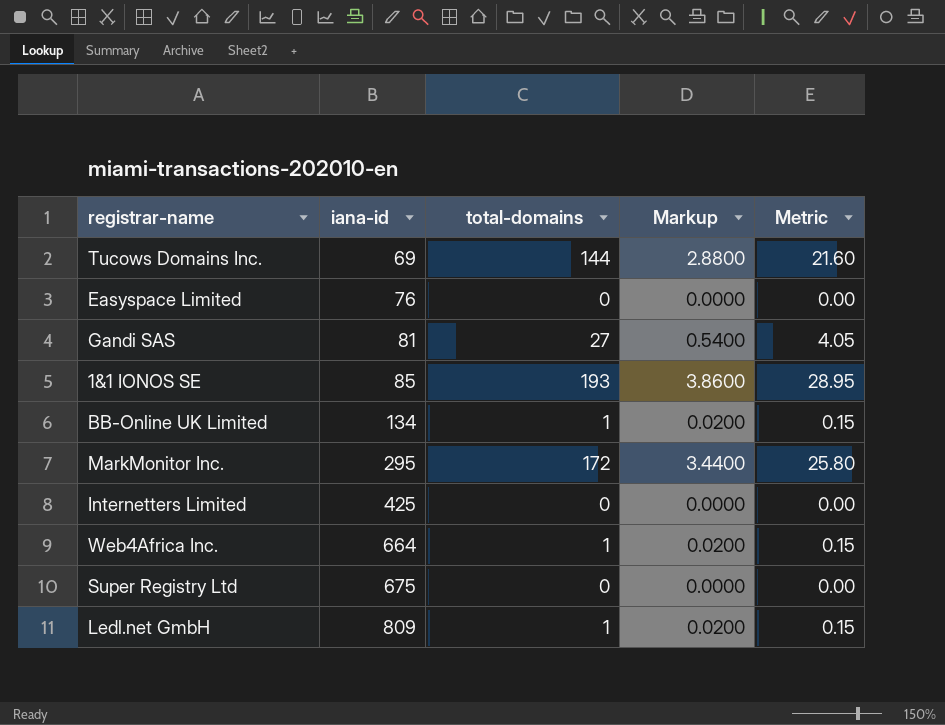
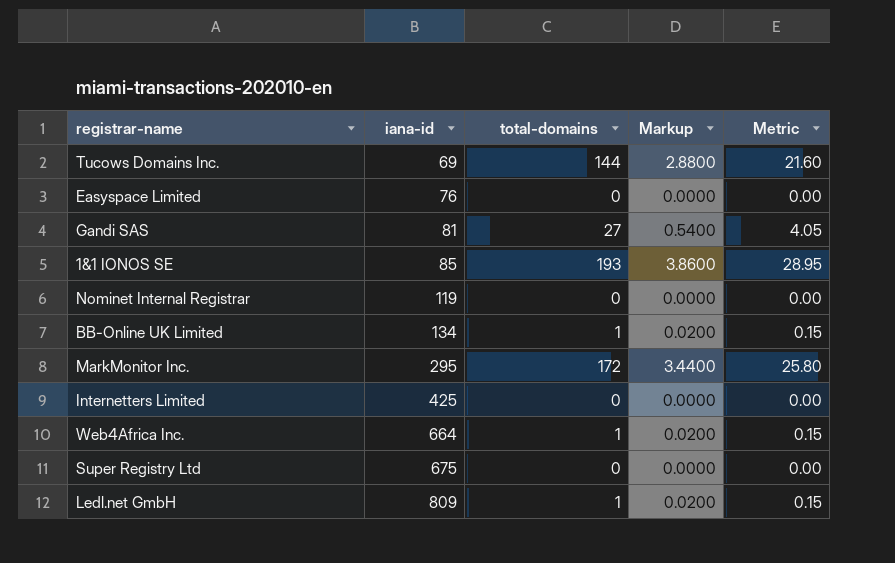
row Nominet Internal Registrar: none -> 119 | 0 | 0.0000 | 0.00

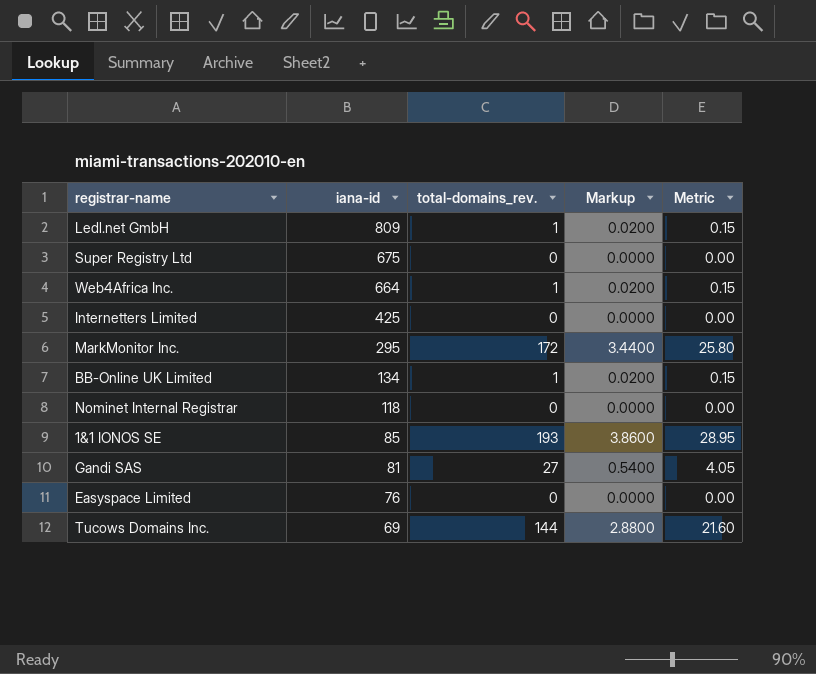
row order: iana-id ascending -> iana-id descending
column name: total-domains -> total-domains_rev.
Nominet Internal Registrar | iana-id: 119 -> 118

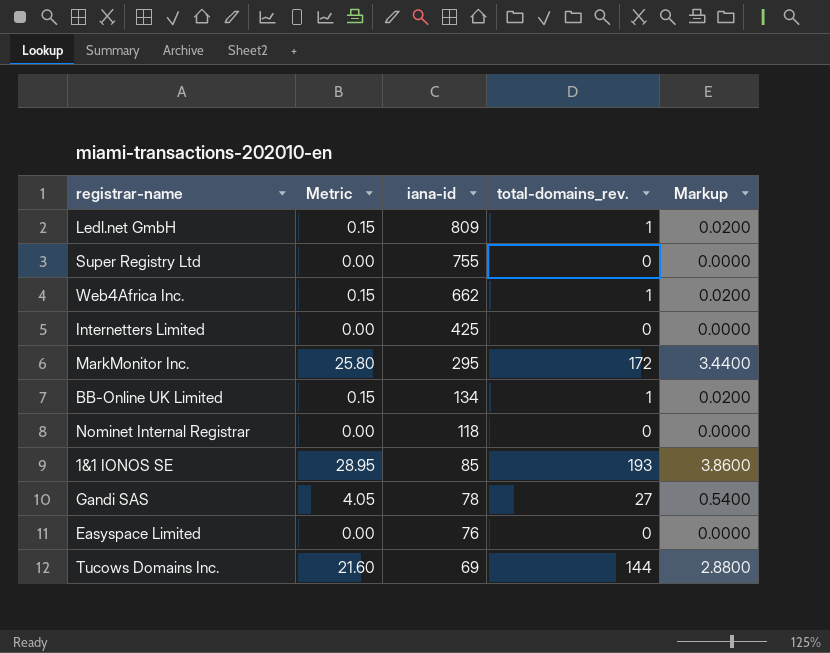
column Metric | position: 5 -> 2
Super Registry Ltd | iana-id: 675 -> 755
Web4Africa Inc. | iana-id: 664 -> 662
Gandi SAS | iana-id: 81 -> 78

